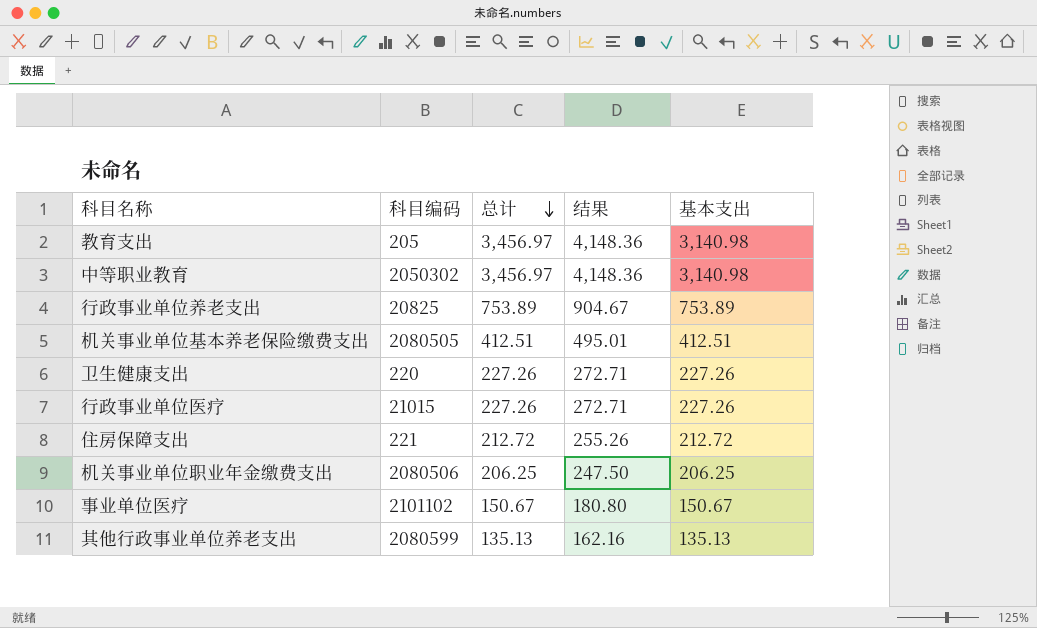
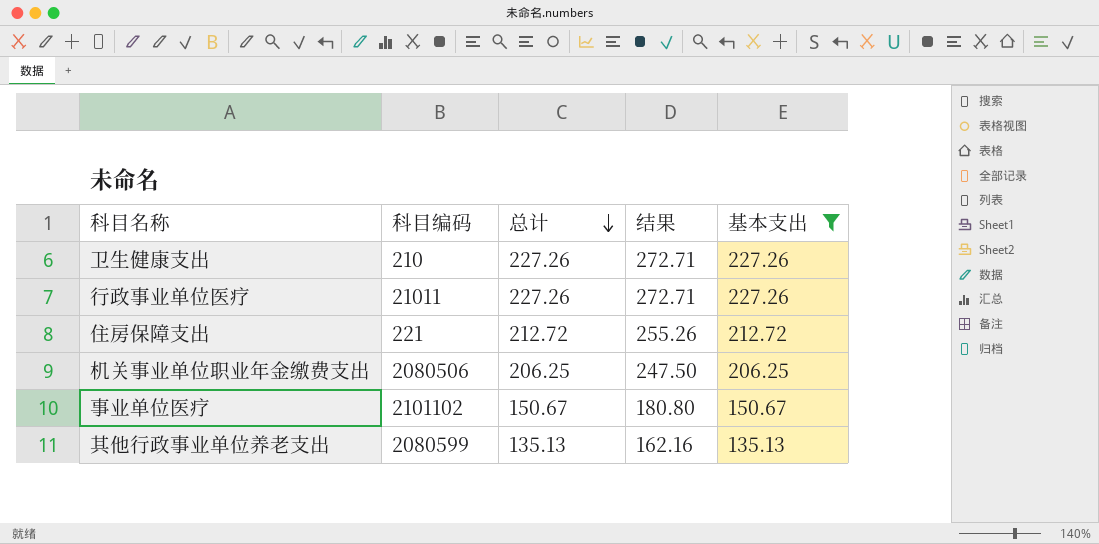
filter: none -> 基本支出 <= 227.26
卫生健康支出 | 科目编码: 220 -> 210
行政事业单位医疗 | 科目编码: 21015 -> 21011

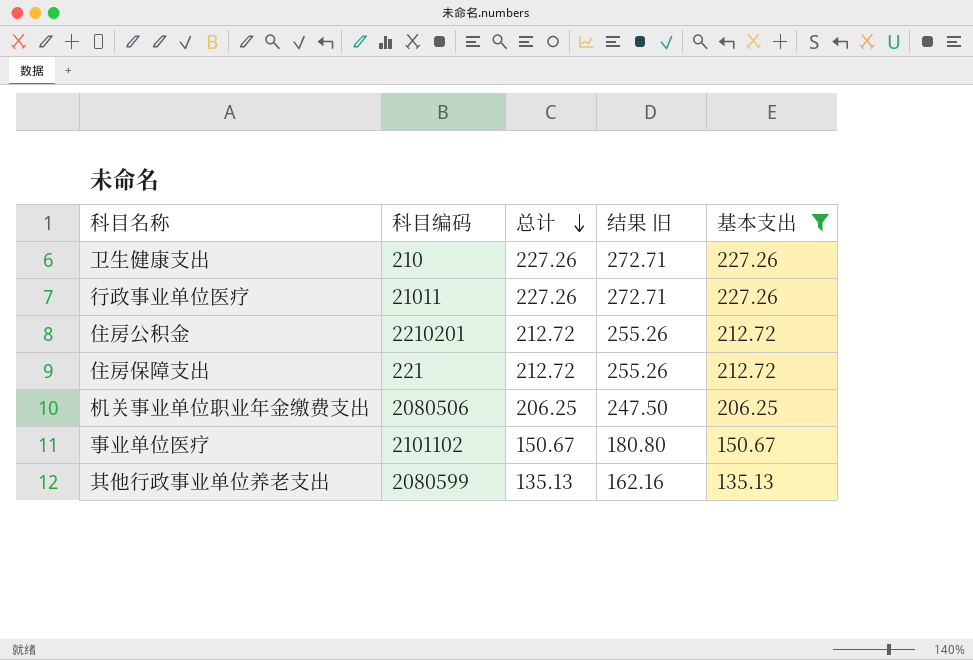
column name: 结果 -> 结果 旧
row 住房公积金: none -> 2210201 | 212.72 | 255.26 | 212.72

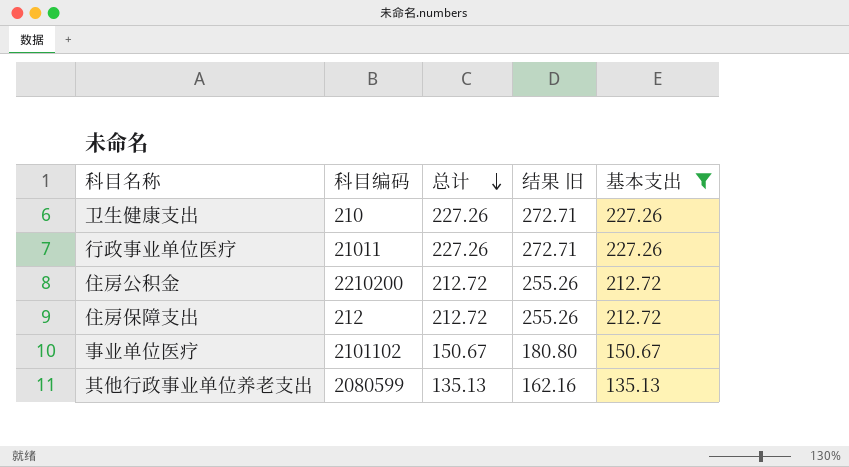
row 机关事业单位职业年金缴费支出: 2080506 | 206.25 | 247.50 | 206.25 -> none
住房公积金 | 科目编码: 2210201 -> 2210200
住房保障支出 | 科目编码: 221 -> 212

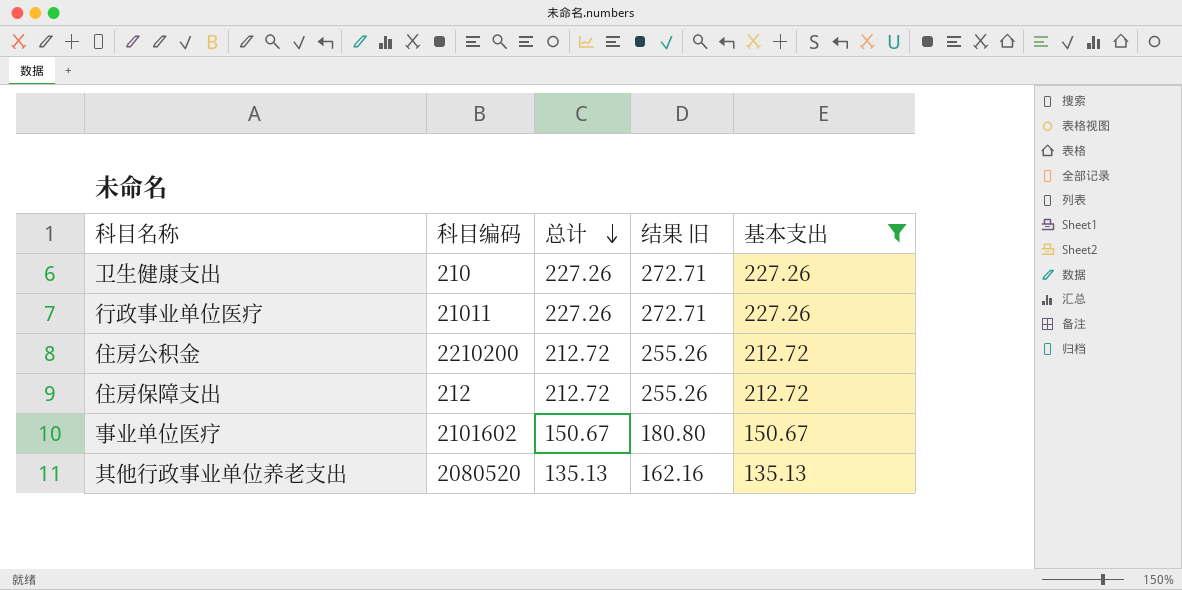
事业单位医疗 | 科目编码: 2101102 -> 2101602
其他行政事业单位养老支出 | 科目编码: 2080599 -> 2080520

